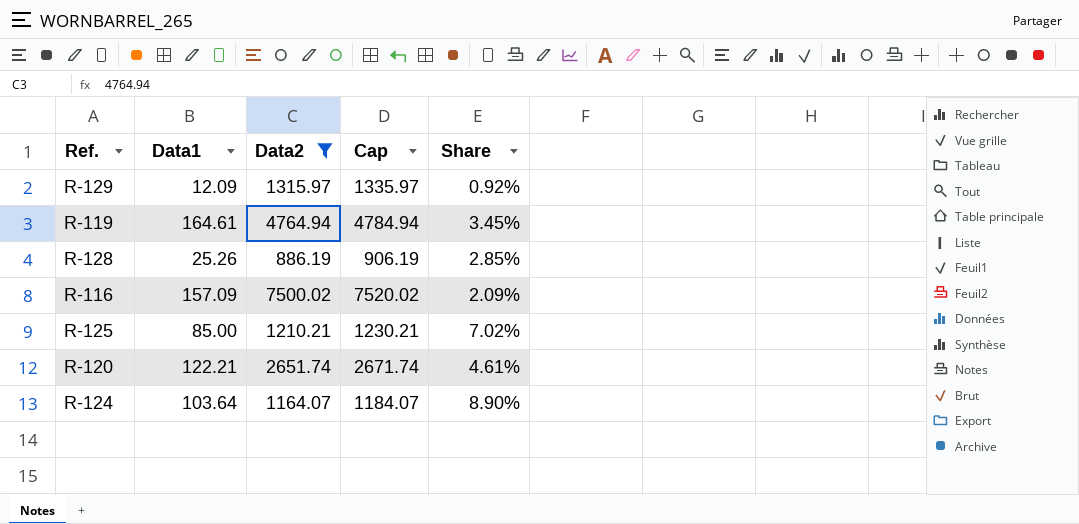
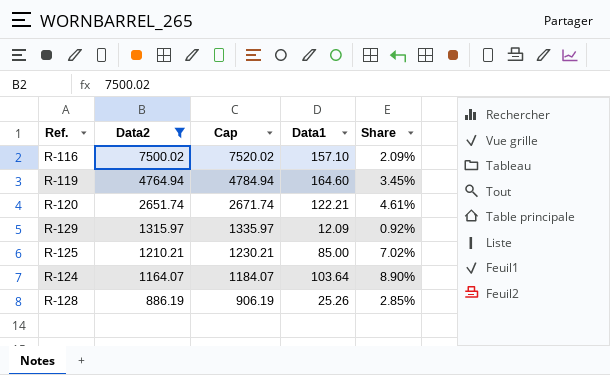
row order: none -> Data2 descending
column Data1 | position: 2 -> 4
R-116 | Data1: 157.09 -> 157.10
R-119 | Data1: 164.61 -> 164.60

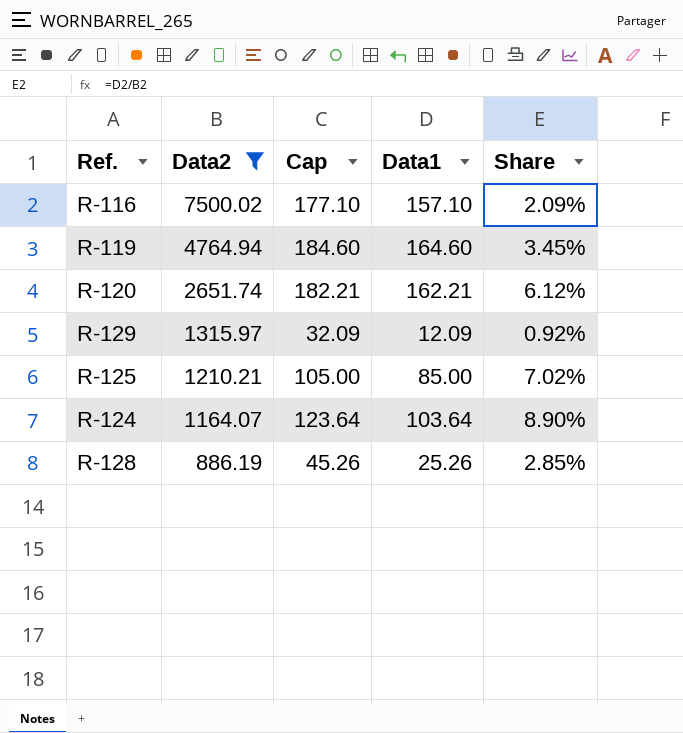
column Cap | formula: [Data2] + 20 -> [Data1] + 20
R-120 | Data1: 122.21 -> 162.21
R-120 | Share: 4.61% -> 6.12%

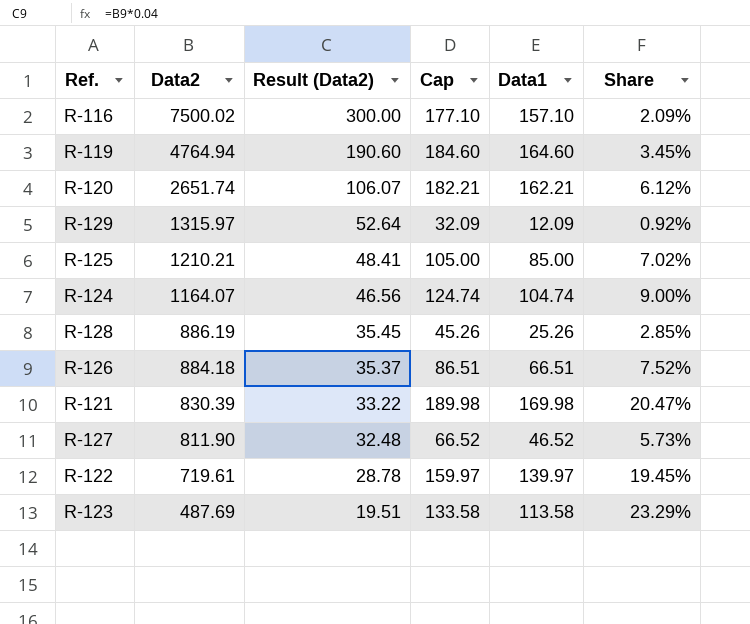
filter: Data2 >= 886.19 -> none
column Result (Data2) | formula: none -> [Data2] * 0.04
R-124 | Cap: 123.64 -> 124.74
R-124 | Data1: 103.64 -> 104.74
R-124 | Share: 8.90% -> 9.00%

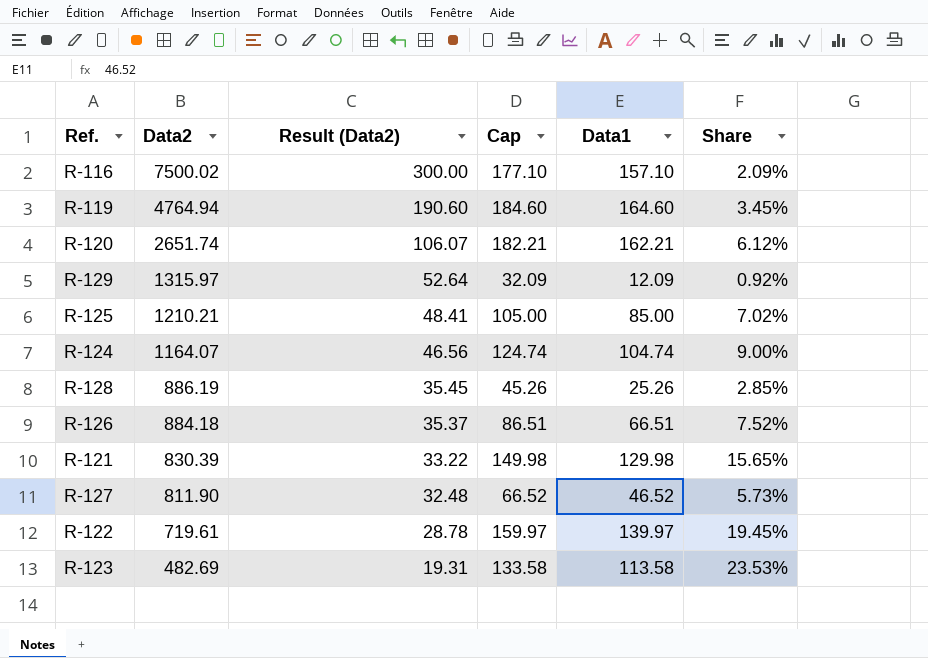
R-121 | Cap: 189.98 -> 149.98
R-121 | Data1: 169.98 -> 129.98
R-121 | Share: 20.47% -> 15.65%
R-123 | Data2: 487.69 -> 482.69
R-123 | Result (Data2): 19.51 -> 19.31
R-123 | Share: 23.29% -> 23.53%

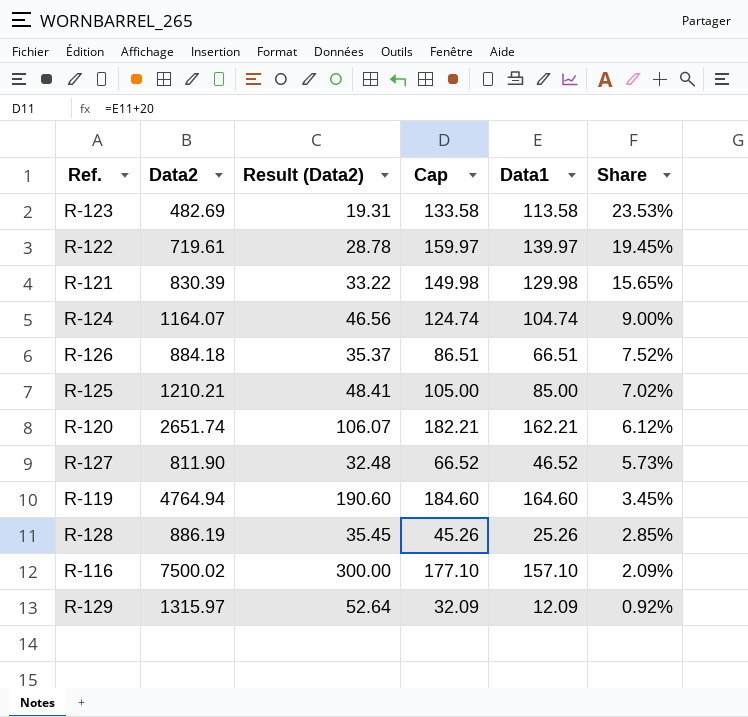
row order: Data2 descending -> Share descending

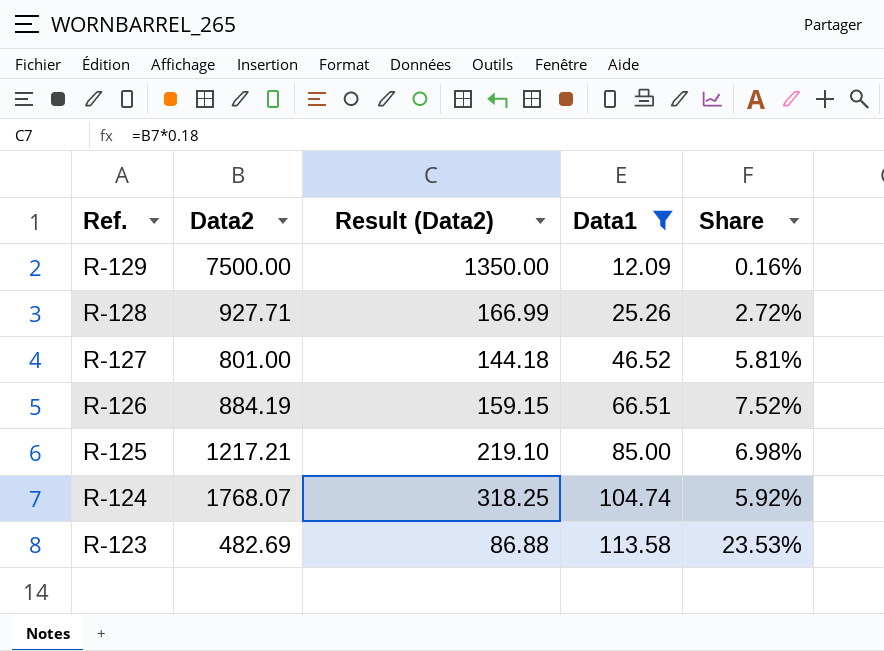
filter: none -> Data1 <= 113.58
row order: Share descending -> Ref. descending
column Cap | formula: [Data1] + 20 -> none
column Result (Data2) | formula: [Data2] * 0.04 -> [Data2] * 0.18
R-129 | Data2: 1315.97 -> 7500.00
R-129 | Share: 0.92% -> 0.16%
R-128 | Data2: 886.19 -> 927.71
R-128 | Share: 2.85% -> 2.72%
R-127 | Data2: 811.90 -> 801.00
R-127 | Share: 5.73% -> 5.81%
R-126 | Data2: 884.18 -> 884.19
R-125 | Data2: 1210.21 -> 1217.21
R-125 | Share: 7.02% -> 6.98%
R-124 | Data2: 1164.07 -> 1768.07
R-124 | Share: 9.00% -> 5.92%

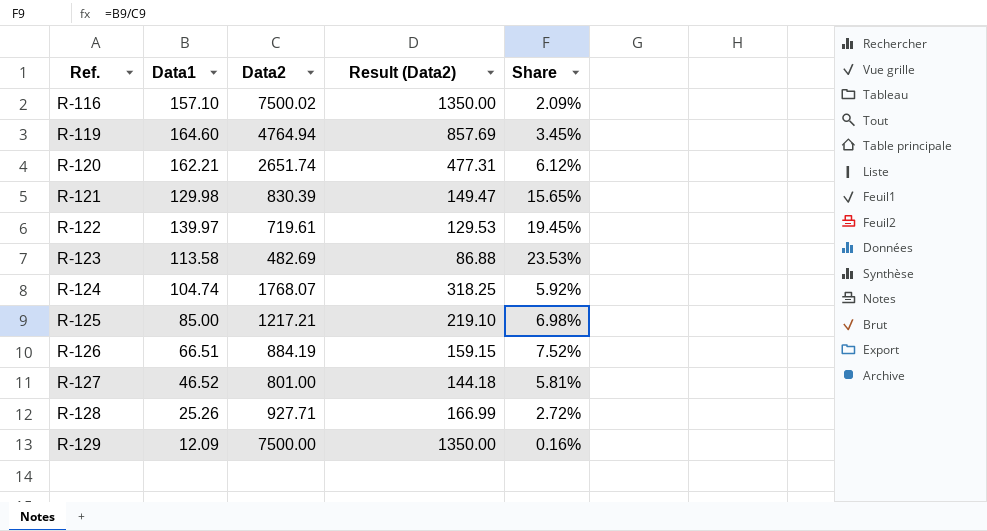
filter: Data1 <= 113.58 -> none
row order: Ref. descending -> Ref. ascending
column Data1 | position: 4 -> 2

